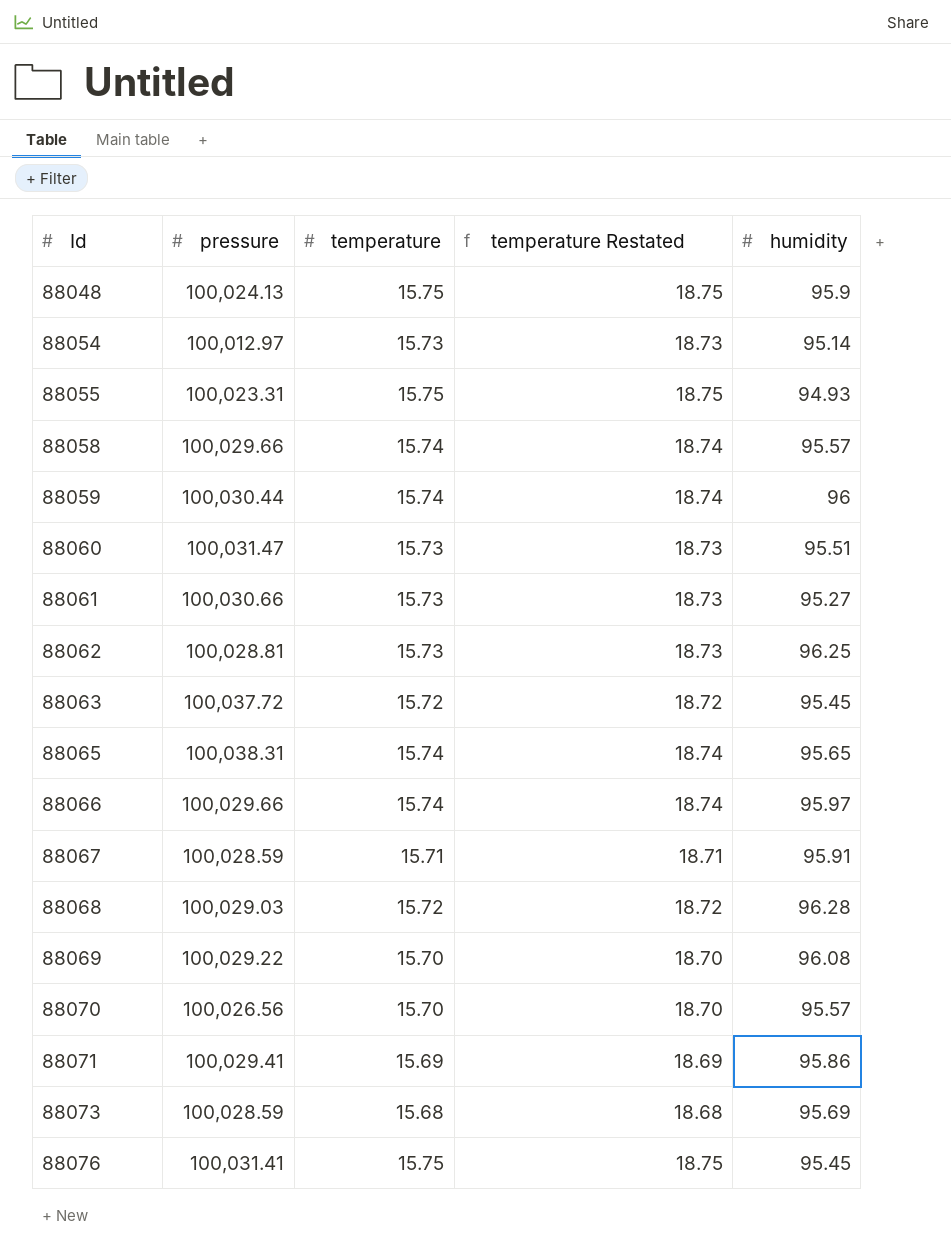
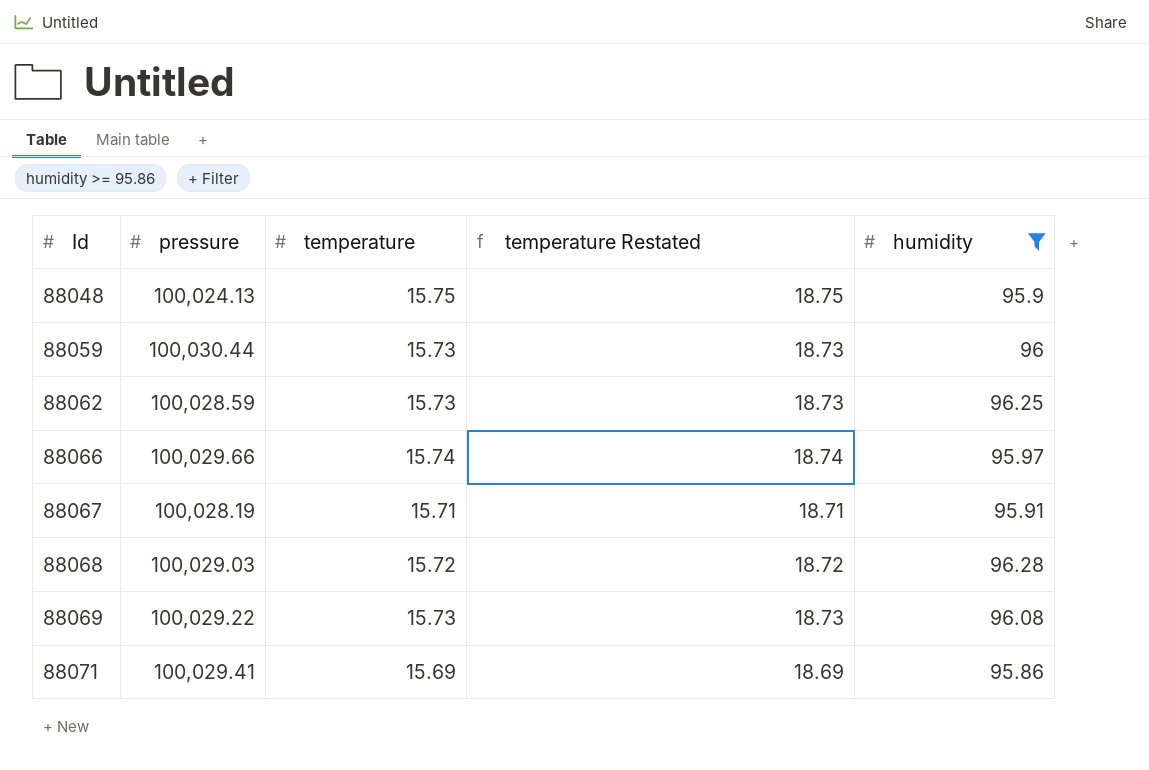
filter: none -> humidity >= 95.86
88059 | temperature: 15.74 -> 15.73
88059 | temperature Restated: 18.74 -> 18.73
88062 | pressure: 100,028.81 -> 100,028.59
88067 | pressure: 100,028.59 -> 100,028.19
88069 | temperature: 15.70 -> 15.73
88069 | temperature Restated: 18.70 -> 18.73

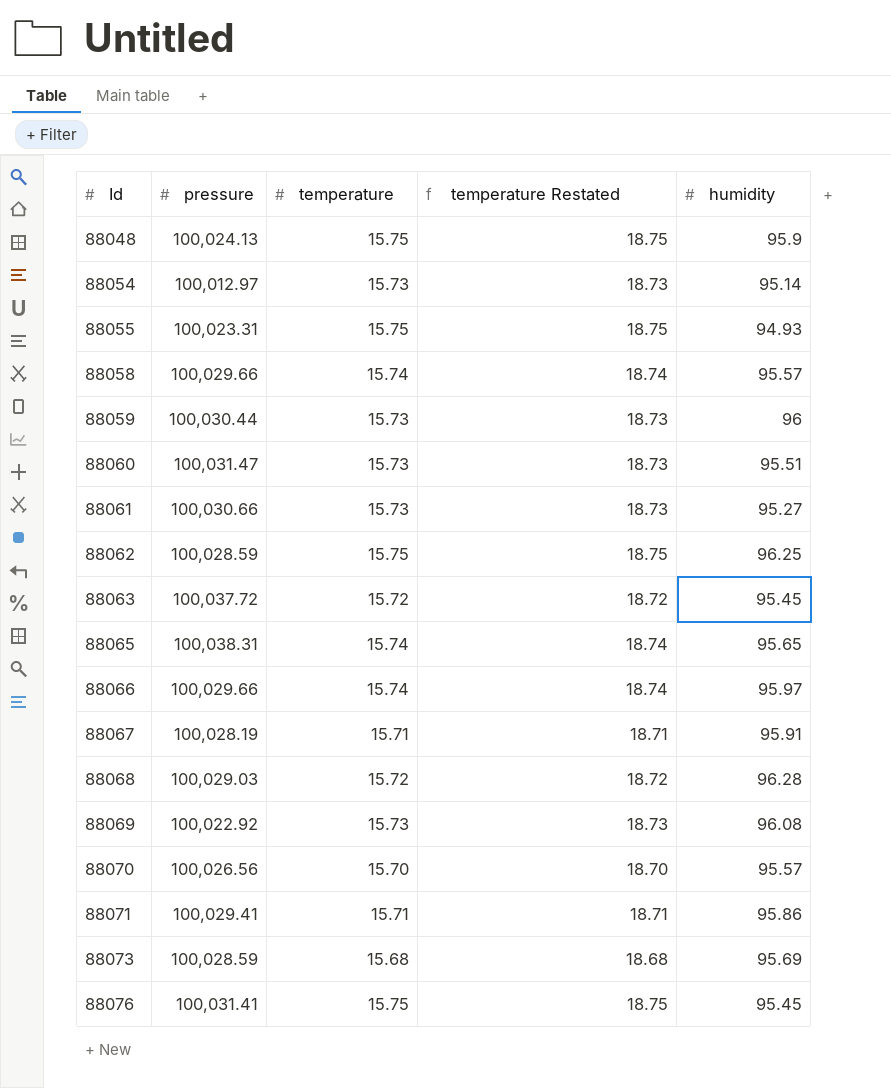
filter: humidity >= 95.86 -> none
88062 | temperature: 15.73 -> 15.75
88062 | temperature Restated: 18.73 -> 18.75
88069 | pressure: 100,029.22 -> 100,022.92
88071 | temperature: 15.69 -> 15.71
88071 | temperature Restated: 18.69 -> 18.71

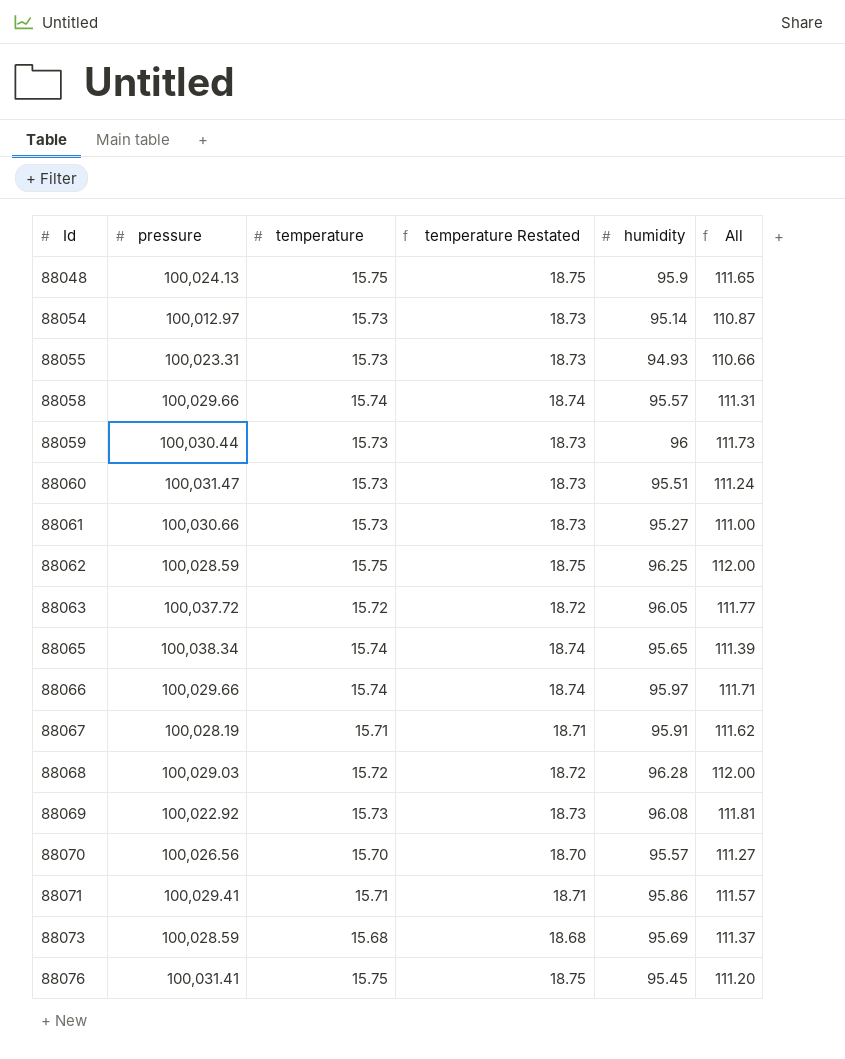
column All | formula: none -> [temperature] + [humidity]
88055 | temperature: 15.75 -> 15.73
88055 | temperature Restated: 18.75 -> 18.73
88063 | humidity: 95.45 -> 96.05
88065 | pressure: 100,038.31 -> 100,038.34

